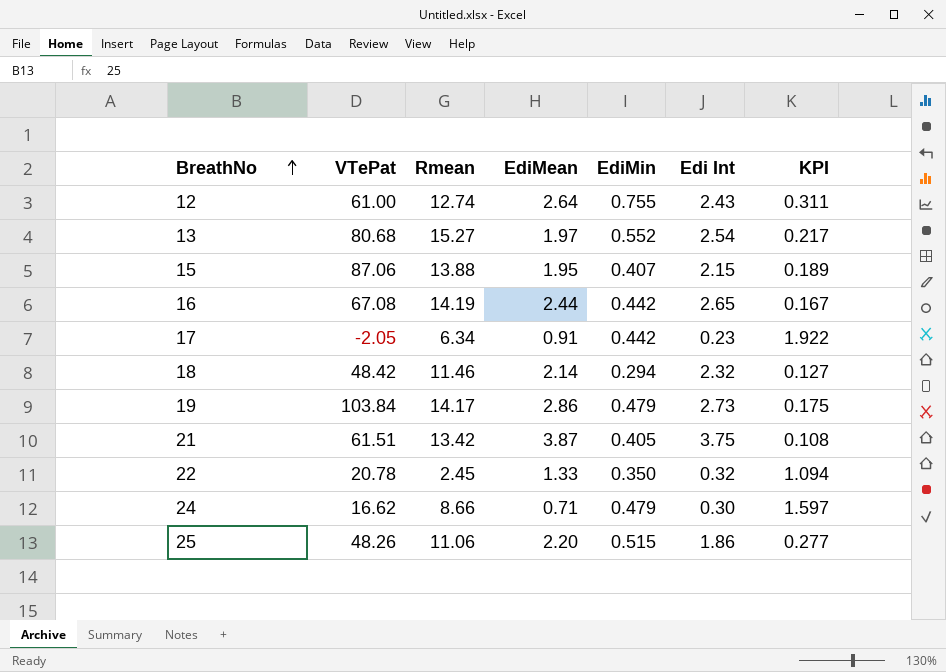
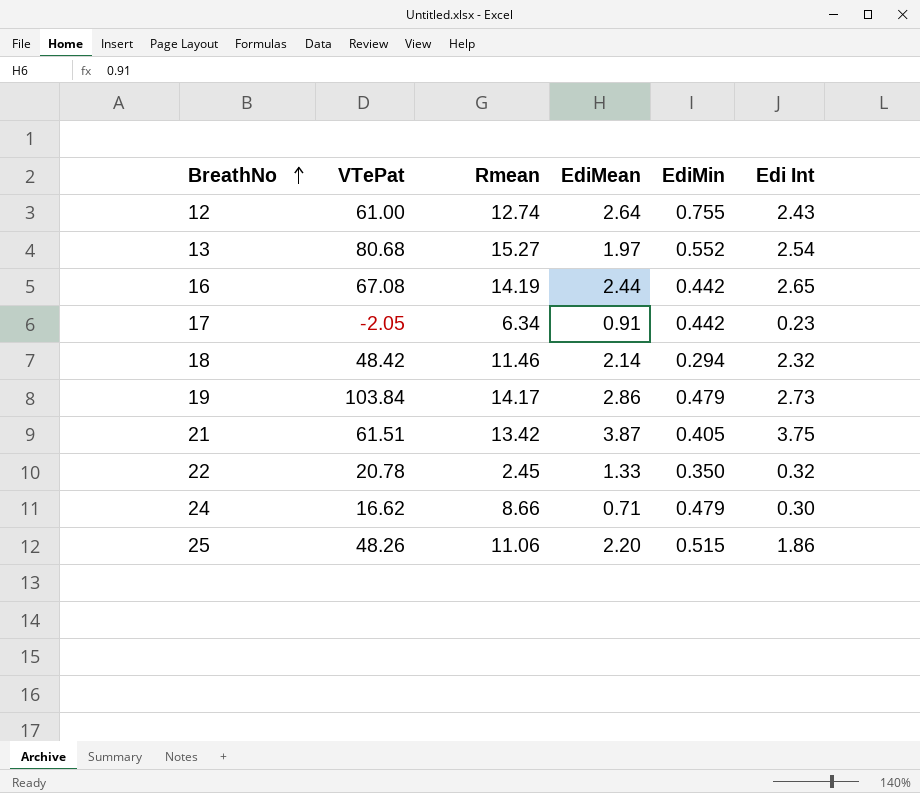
column KPI | formula: [EdiMin] / [Edi Int] -> none
row 15: 87.06 | 13.88 | 1.95 | 0.407 | 2.15 | 0.189 -> none

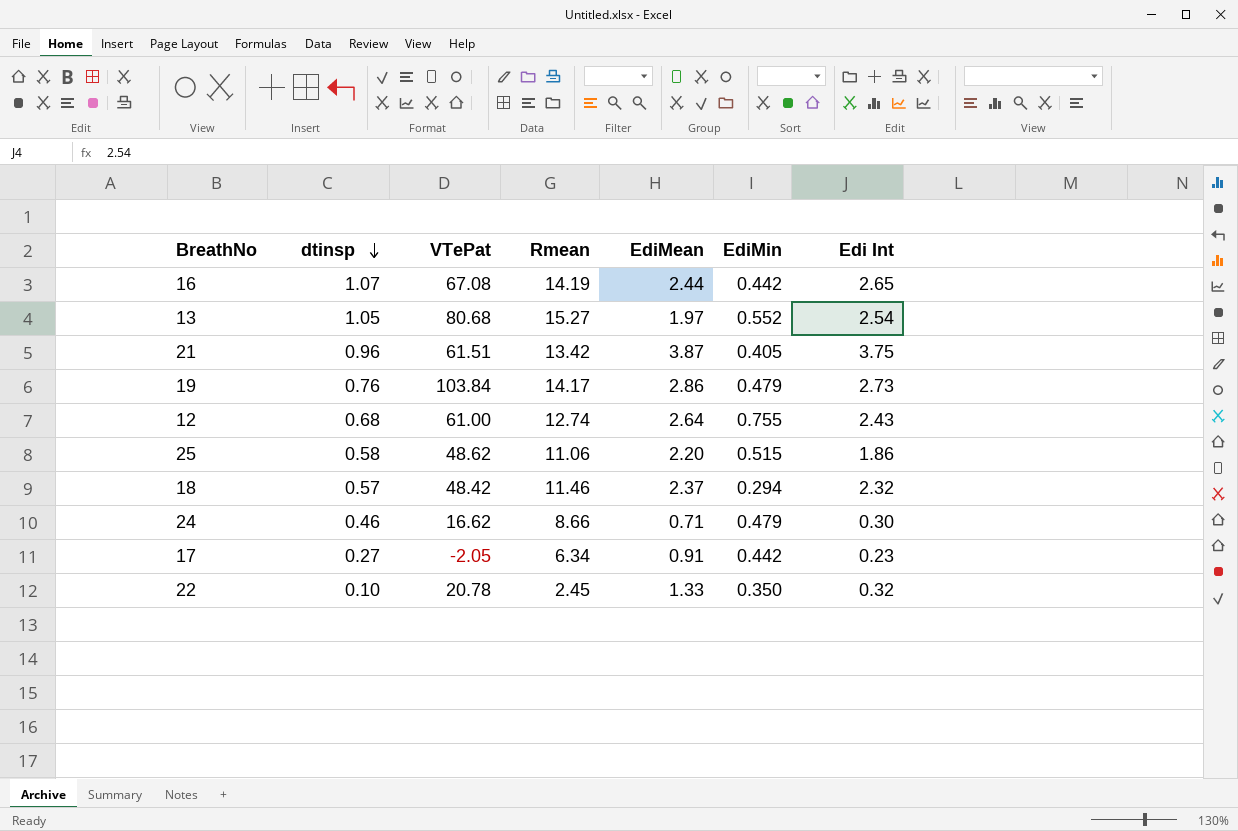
row order: BreathNo ascending -> dtinsp descending
column dtinsp | position: none -> 2
25 | VTePat: 48.26 -> 48.62
18 | EdiMean: 2.14 -> 2.37

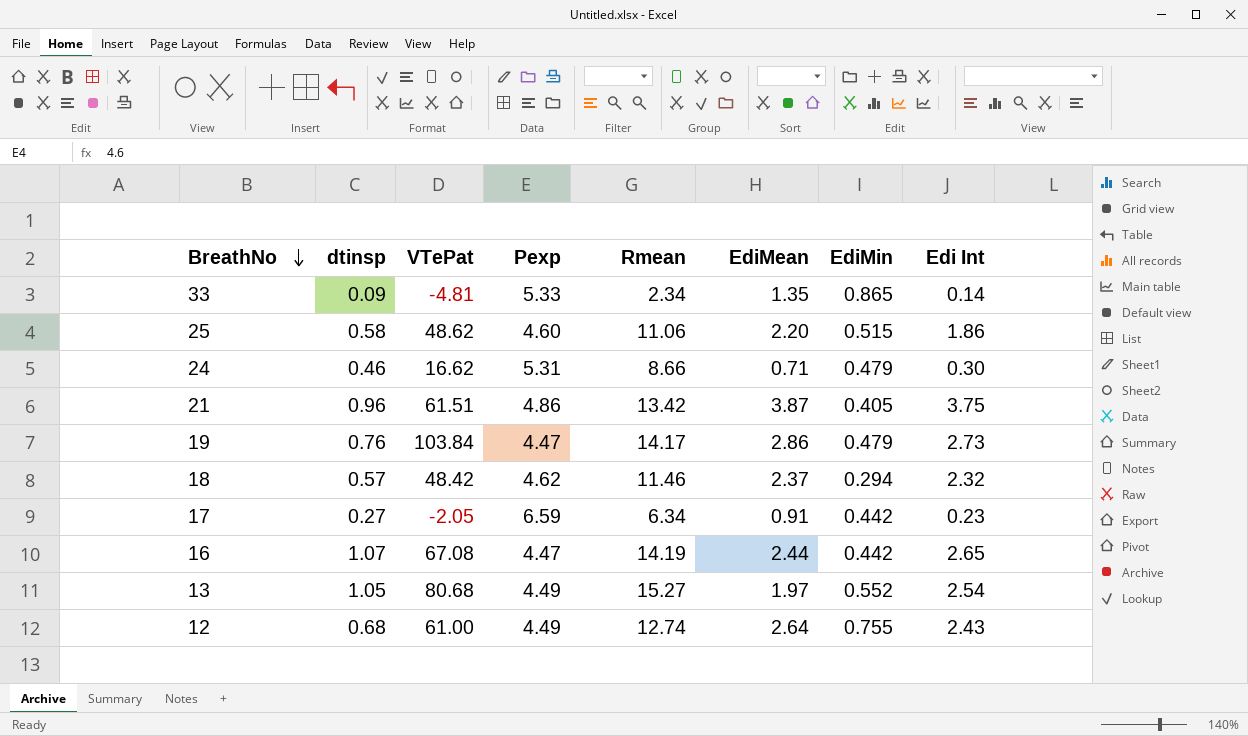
row order: dtinsp descending -> BreathNo descending
column Pexp | position: none -> 4
row 22: 0.10 | 20.78 | 2.45 | 1.33 | 0.350 | 0.32 -> none
row 33: none -> 0.09 | -4.81 | 5.33 | 2.34 | 1.35 | 0.865 | 0.14

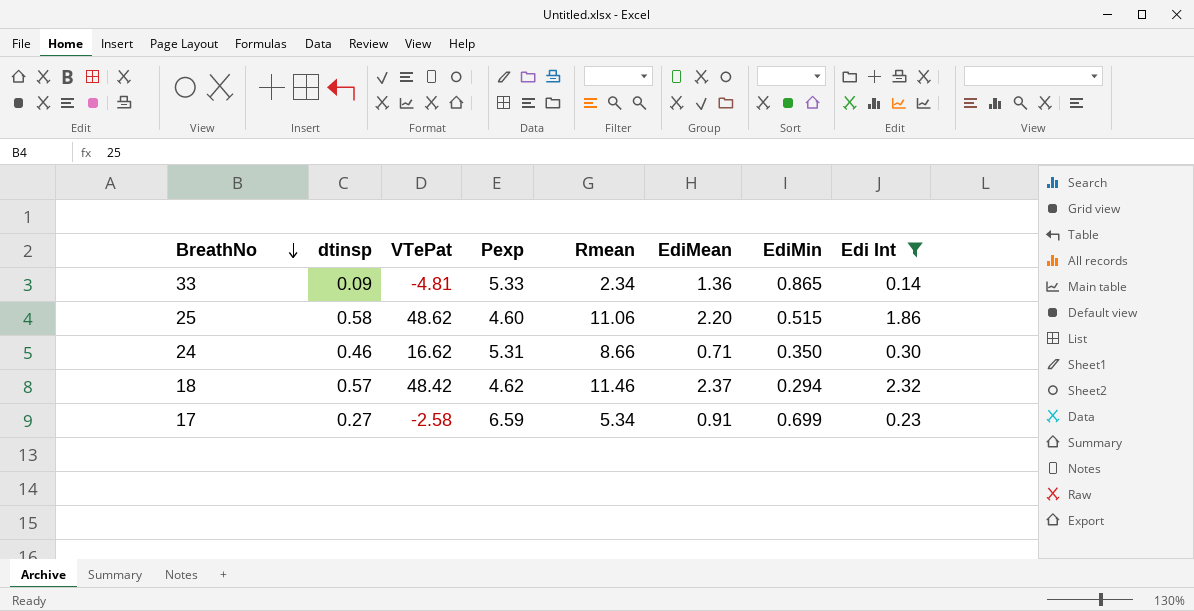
filter: none -> Edi Int <= 2.32
33 | EdiMean: 1.35 -> 1.36
24 | EdiMin: 0.479 -> 0.350
17 | VTePat: -2.05 -> -2.58
17 | Rmean: 6.34 -> 5.34
17 | EdiMin: 0.442 -> 0.699

